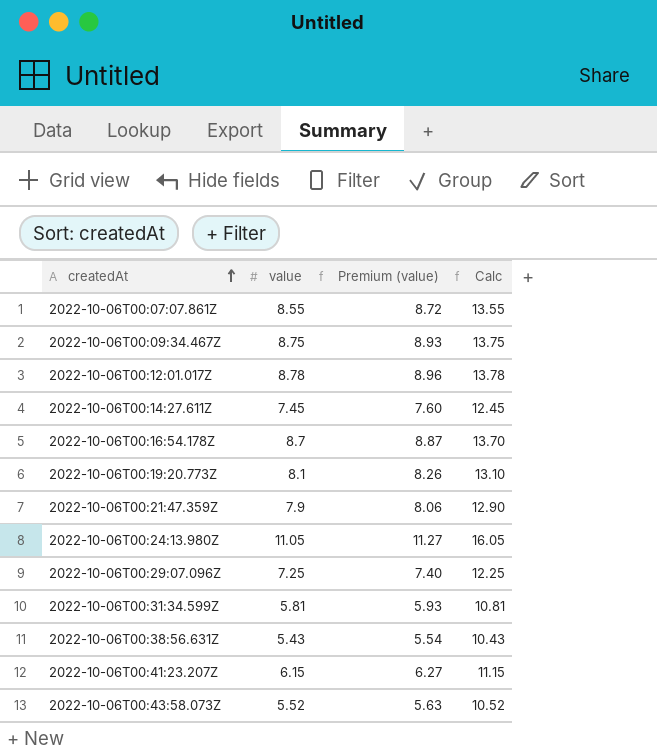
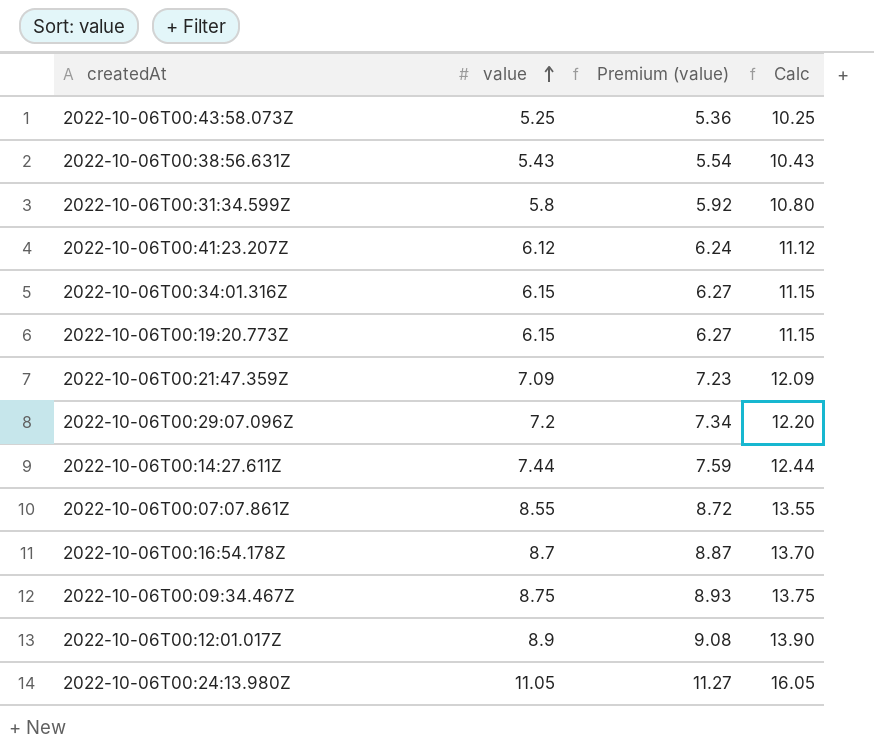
row order: createdAt ascending -> value ascending
2022-10-06T00:43:58.073Z | value: 5.52 -> 5.25
2022-10-06T00:43:58.073Z | Premium (value): 5.63 -> 5.36
2022-10-06T00:43:58.073Z | Calc: 10.52 -> 10.25
2022-10-06T00:31:34.599Z | value: 5.81 -> 5.8
2022-10-06T00:31:34.599Z | Premium (value): 5.93 -> 5.92
2022-10-06T00:31:34.599Z | Calc: 10.81 -> 10.80
2022-10-06T00:41:23.207Z | value: 6.15 -> 6.12
2022-10-06T00:41:23.207Z | Premium (value): 6.27 -> 6.24
2022-10-06T00:41:23.207Z | Calc: 11.15 -> 11.12
row 2022-10-06T00:34:01.316Z: none -> 6.15 | 6.27 | 11.15
2022-10-06T00:19:20.773Z | value: 8.1 -> 6.15
2022-10-06T00:19:20.773Z | Premium (value): 8.26 -> 6.27
2022-10-06T00:19:20.773Z | Calc: 13.10 -> 11.15
2022-10-06T00:21:47.359Z | value: 7.9 -> 7.09
2022-10-06T00:21:47.359Z | Premium (value): 8.06 -> 7.23
2022-10-06T00:21:47.359Z | Calc: 12.90 -> 12.09
2022-10-06T00:29:07.096Z | value: 7.25 -> 7.2
2022-10-06T00:29:07.096Z | Premium (value): 7.40 -> 7.34
2022-10-06T00:29:07.096Z | Calc: 12.25 -> 12.20
2022-10-06T00:14:27.611Z | value: 7.45 -> 7.44
2022-10-06T00:14:27.611Z | Premium (value): 7.60 -> 7.59
2022-10-06T00:14:27.611Z | Calc: 12.45 -> 12.44
2022-10-06T00:12:01.017Z | value: 8.78 -> 8.9
2022-10-06T00:12:01.017Z | Premium (value): 8.96 -> 9.08
2022-10-06T00:12:01.017Z | Calc: 13.78 -> 13.90

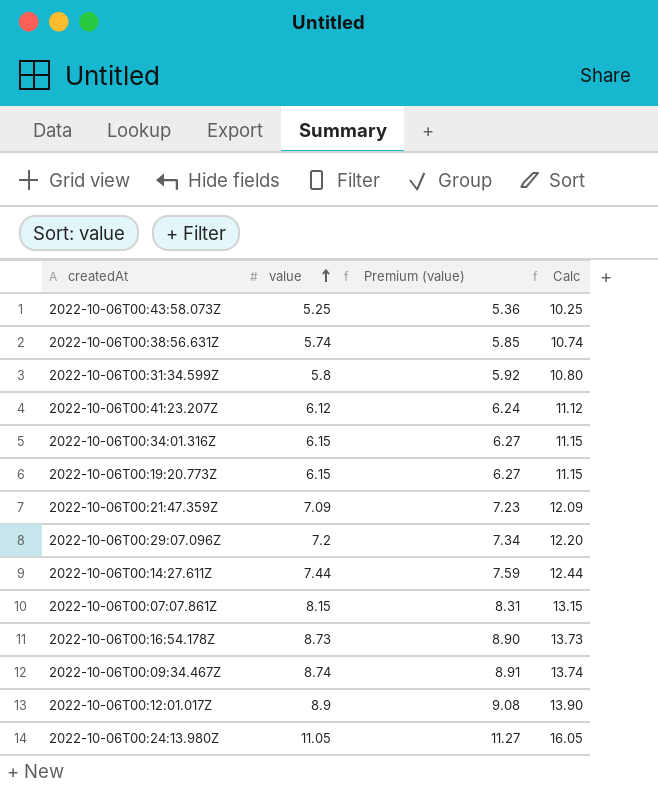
2022-10-06T00:38:56.631Z | value: 5.43 -> 5.74
2022-10-06T00:38:56.631Z | Premium (value): 5.54 -> 5.85
2022-10-06T00:38:56.631Z | Calc: 10.43 -> 10.74
2022-10-06T00:07:07.861Z | value: 8.55 -> 8.15
2022-10-06T00:07:07.861Z | Premium (value): 8.72 -> 8.31
2022-10-06T00:07:07.861Z | Calc: 13.55 -> 13.15
2022-10-06T00:16:54.178Z | value: 8.7 -> 8.73
2022-10-06T00:16:54.178Z | Premium (value): 8.87 -> 8.90
2022-10-06T00:16:54.178Z | Calc: 13.70 -> 13.73
2022-10-06T00:09:34.467Z | value: 8.75 -> 8.74
2022-10-06T00:09:34.467Z | Premium (value): 8.93 -> 8.91
2022-10-06T00:09:34.467Z | Calc: 13.75 -> 13.74

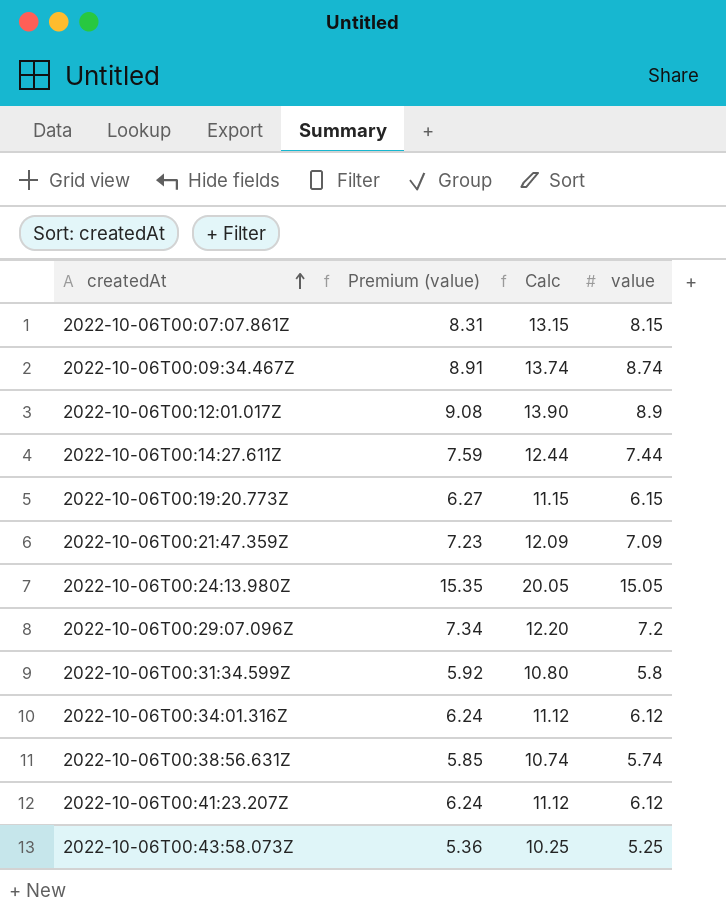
row order: value ascending -> createdAt ascending
column value | position: 2 -> 4
row 2022-10-06T00:16:54.178Z: 8.73 | 8.90 | 13.73 -> none
2022-10-06T00:24:13.980Z | Premium (value): 11.27 -> 15.35
2022-10-06T00:24:13.980Z | Calc: 16.05 -> 20.05
2022-10-06T00:24:13.980Z | value: 11.05 -> 15.05
2022-10-06T00:34:01.316Z | Premium (value): 6.27 -> 6.24
2022-10-06T00:34:01.316Z | Calc: 11.15 -> 11.12
2022-10-06T00:34:01.316Z | value: 6.15 -> 6.12

